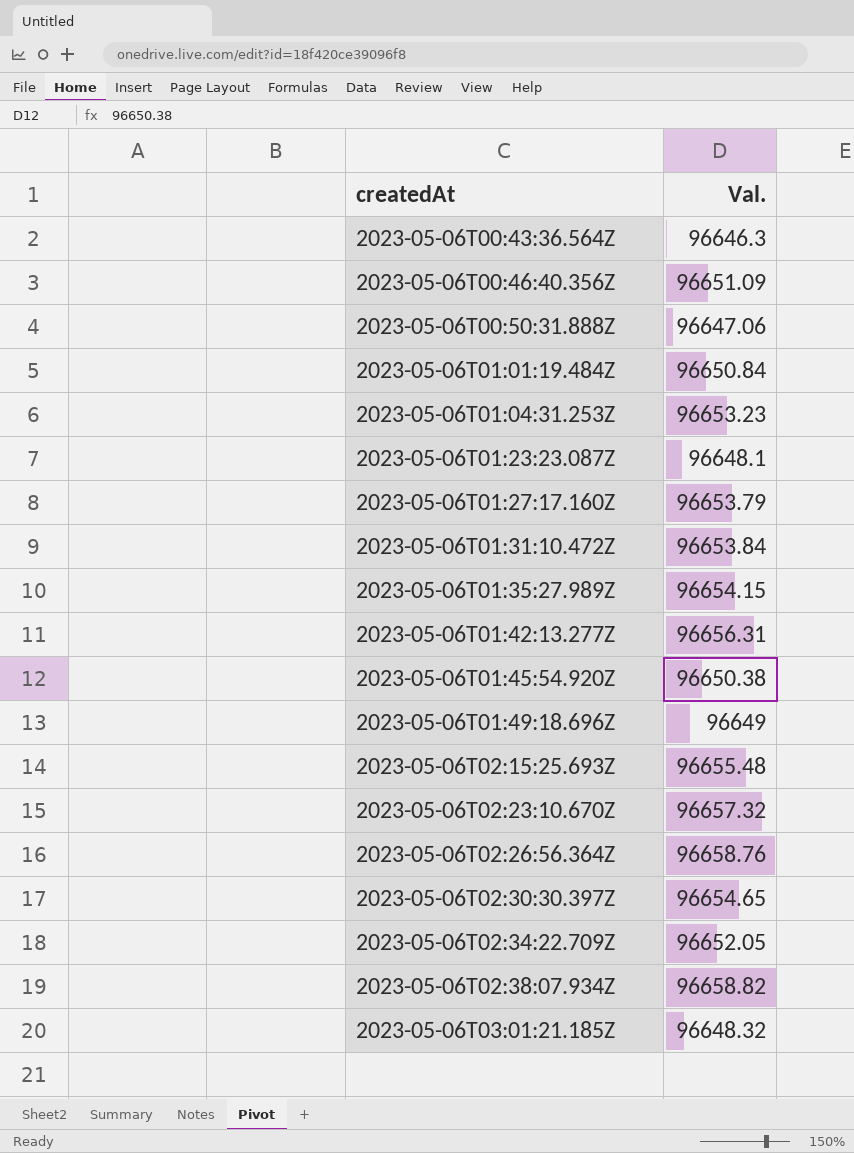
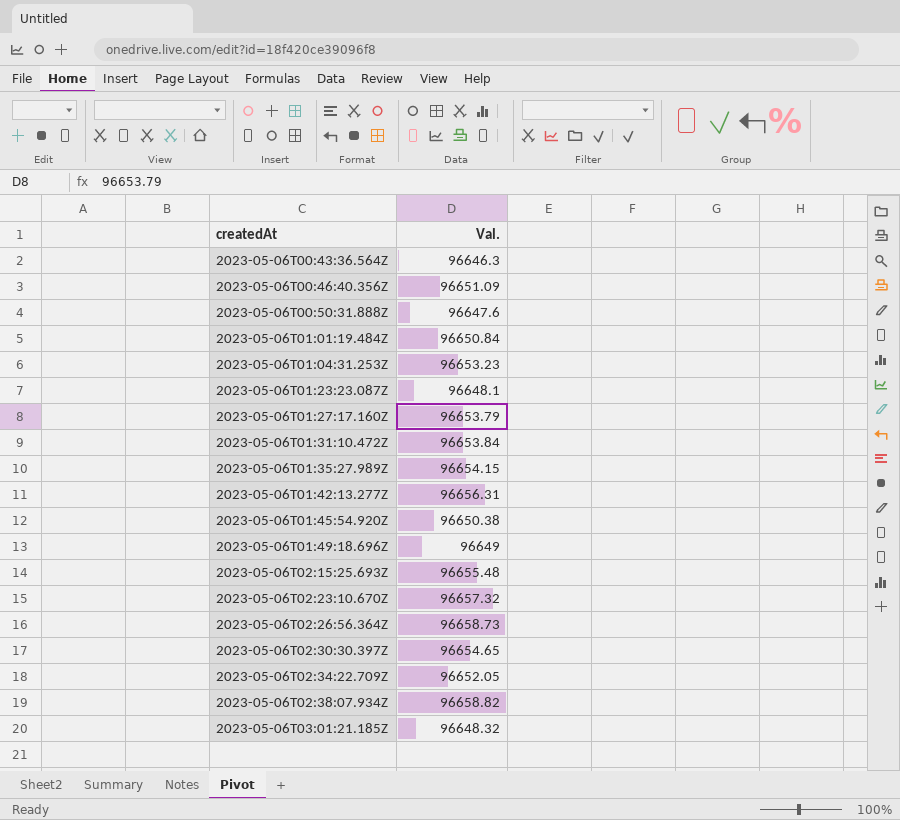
2023-05-06T00:50:31.888Z | Val.: 96647.06 -> 96647.6
2023-05-06T02:26:56.364Z | Val.: 96658.76 -> 96658.73

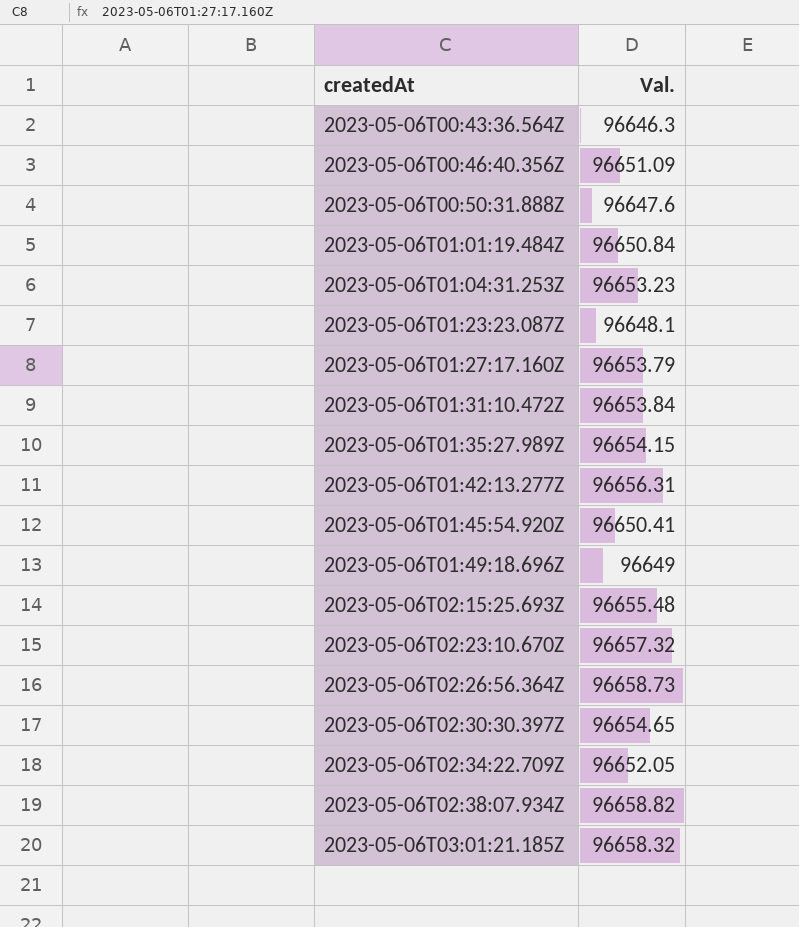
2023-05-06T01:45:54.920Z | Val.: 96650.38 -> 96650.41
2023-05-06T03:01:21.185Z | Val.: 96648.32 -> 96658.32

